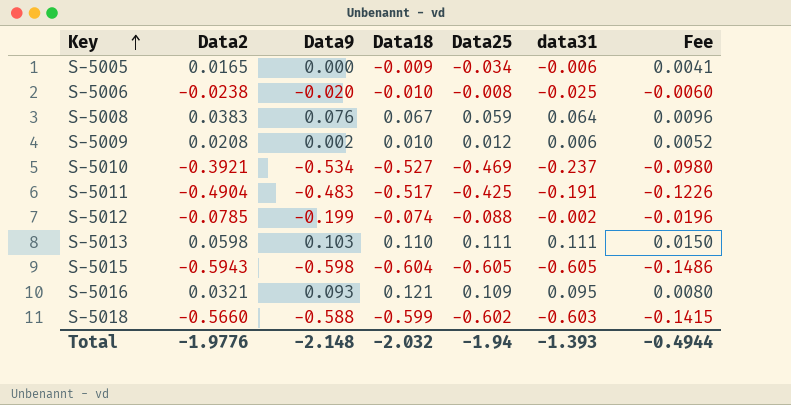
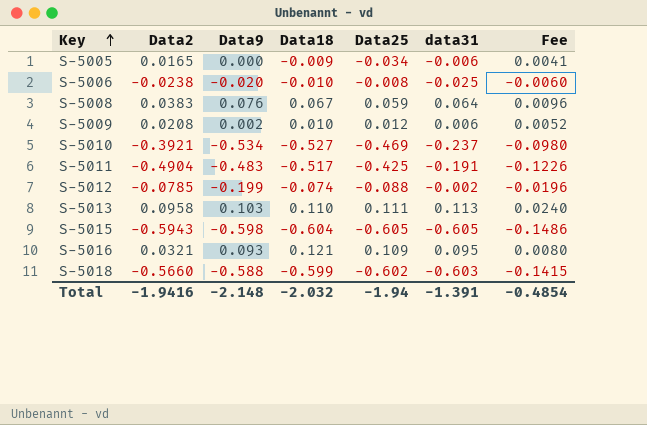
S-5013 | Data2: 0.0598 -> 0.0958
S-5013 | data31: 0.111 -> 0.113
S-5013 | Fee: 0.0150 -> 0.0240
Total | Data2: -1.9776 -> -1.9416
Total | data31: -1.393 -> -1.391
Total | Fee: -0.4944 -> -0.4854

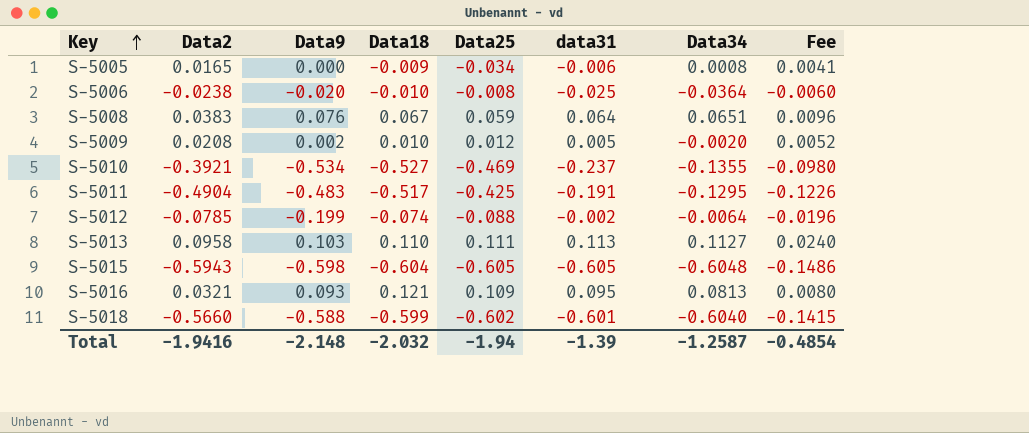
column Data34 | position: none -> 7
S-5009 | data31: 0.006 -> 0.005
S-5018 | data31: -0.603 -> -0.601
Total | data31: -1.391 -> -1.39

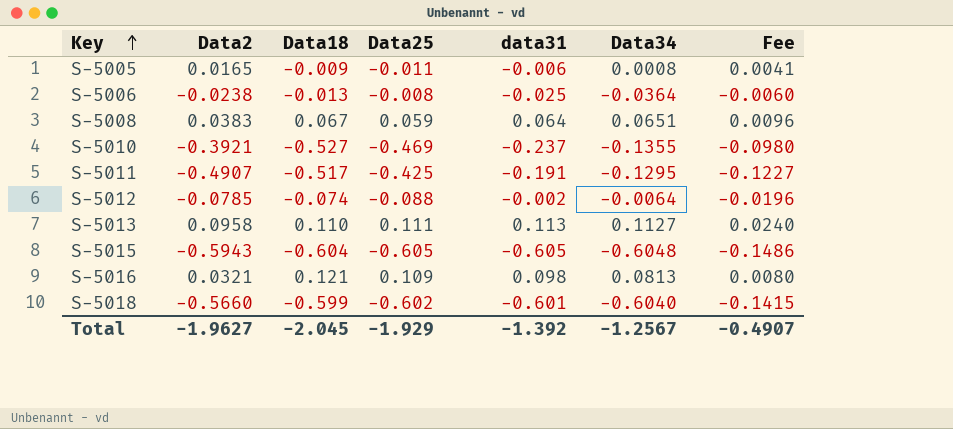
column Data9 | position: 3 -> none
row S-5009: 0.0208 | 0.002 | 0.010 | 0.012 | 0.005 | -0.0020 | 0.0052 -> none
S-5005 | Data25: -0.034 -> -0.011
S-5006 | Data18: -0.010 -> -0.013
S-5011 | Data2: -0.4904 -> -0.4907
S-5011 | Fee: -0.1226 -> -0.1227
S-5016 | data31: 0.095 -> 0.098
Total | Data2: -1.9416 -> -1.9627
Total | Data18: -2.032 -> -2.045
Total | Data25: -1.94 -> -1.929
Total | data31: -1.39 -> -1.392
Total | Data34: -1.2587 -> -1.2567
Total | Fee: -0.4854 -> -0.4907

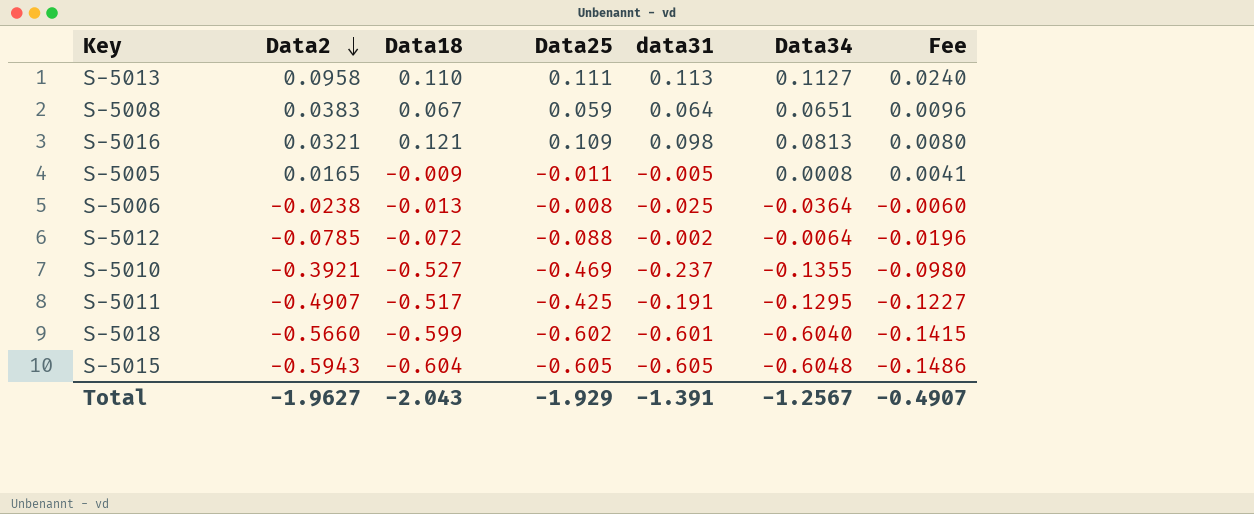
row order: Key ascending -> Data2 descending
S-5005 | data31: -0.006 -> -0.005
S-5012 | Data18: -0.074 -> -0.072
Total | Data18: -2.045 -> -2.043
Total | data31: -1.392 -> -1.391

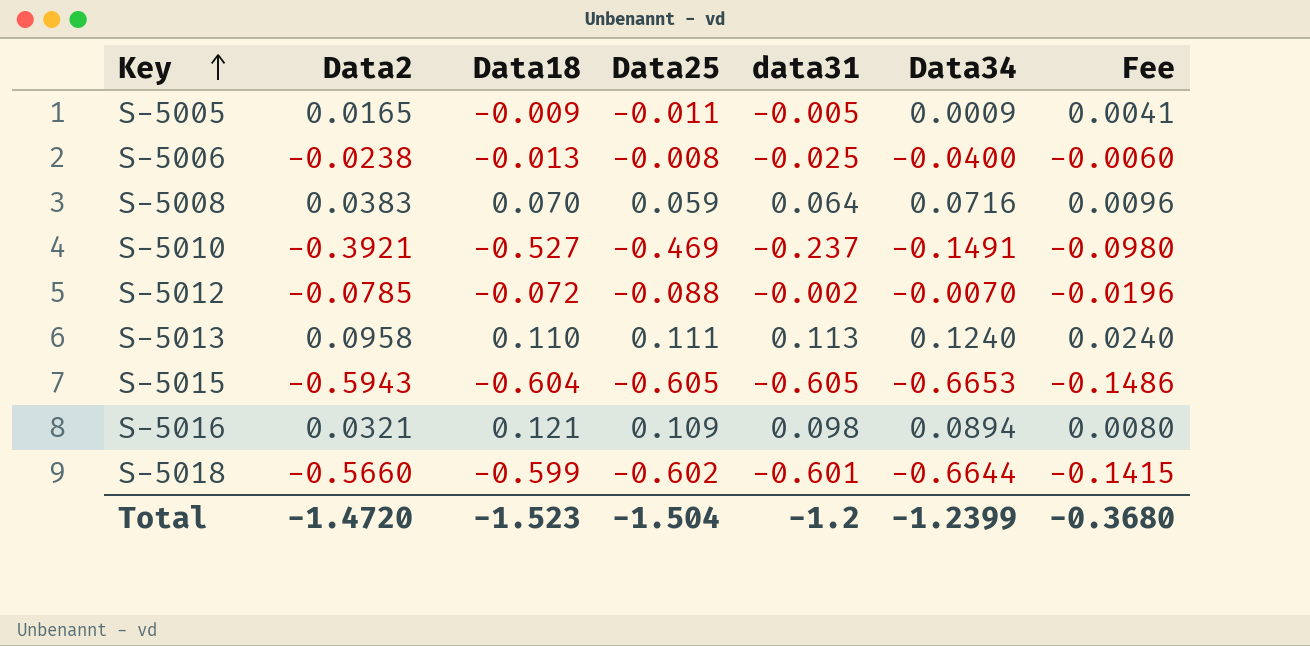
row order: Data2 descending -> Key ascending
row S-5011: -0.4907 | -0.517 | -0.425 | -0.191 | -0.1295 | -0.1227 -> none
S-5005 | Data34: 0.0008 -> 0.0009
S-5006 | Data34: -0.0364 -> -0.0400
S-5008 | Data18: 0.067 -> 0.070
S-5008 | Data34: 0.0651 -> 0.0716
S-5010 | Data34: -0.1355 -> -0.1491
S-5012 | Data34: -0.0064 -> -0.0070
S-5013 | Data34: 0.1127 -> 0.1240
S-5015 | Data34: -0.6048 -> -0.6653
S-5016 | Data34: 0.0813 -> 0.0894
S-5018 | Data34: -0.6040 -> -0.6644
Total | Data2: -1.9627 -> -1.4720
Total | Data18: -2.043 -> -1.523
Total | Data25: -1.929 -> -1.504
Total | data31: -1.391 -> -1.2
Total | Data34: -1.2567 -> -1.2399
Total | Fee: -0.4907 -> -0.3680

